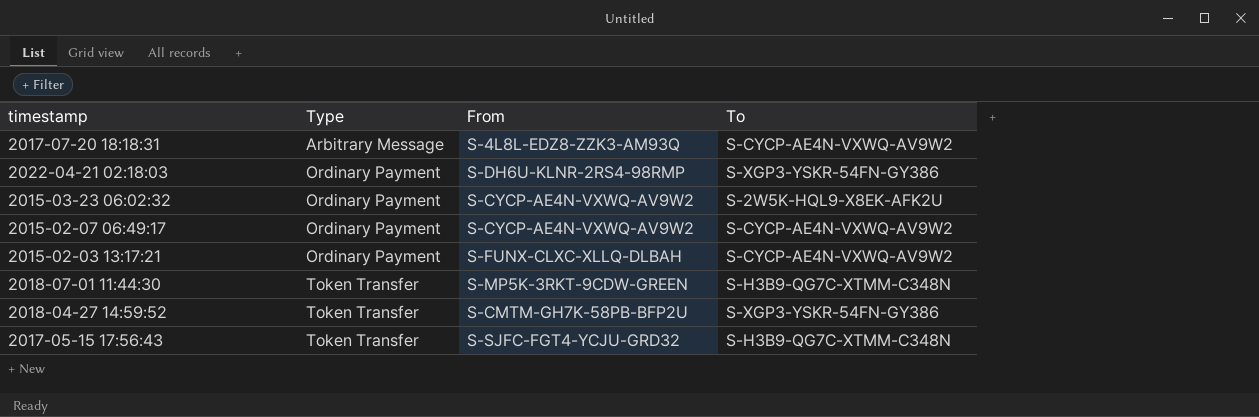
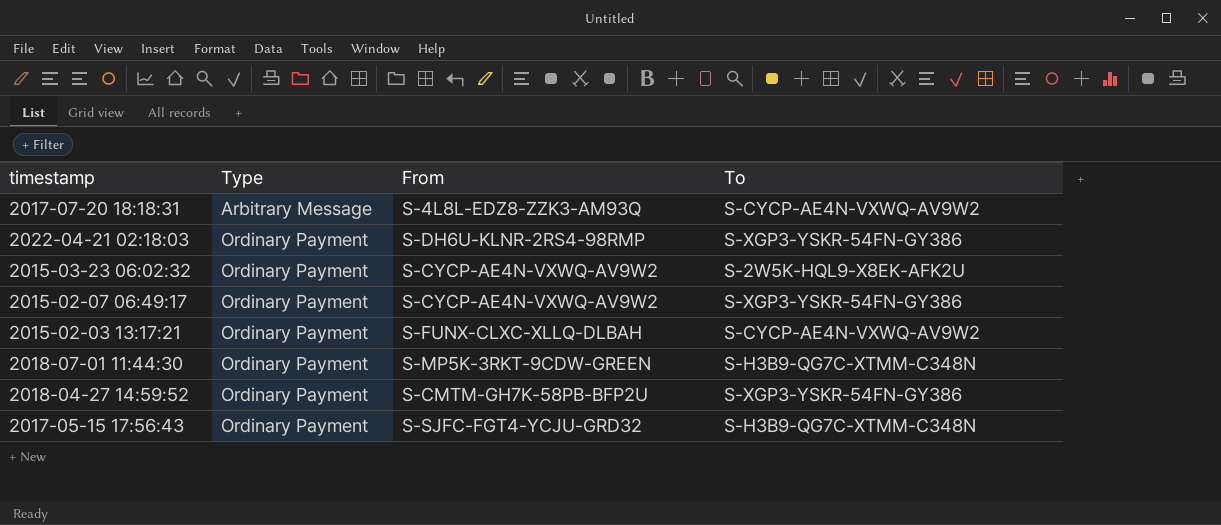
2015-02-07 06:49:17 | To: S-CYCP-AE4N-VXWQ-AV9W2 -> S-XGP3-YSKR-54FN-GY386
2018-07-01 11:44:30 | Type: Token Transfer -> Ordinary Payment
2018-04-27 14:59:52 | Type: Token Transfer -> Ordinary Payment
2017-05-15 17:56:43 | Type: Token Transfer -> Ordinary Payment

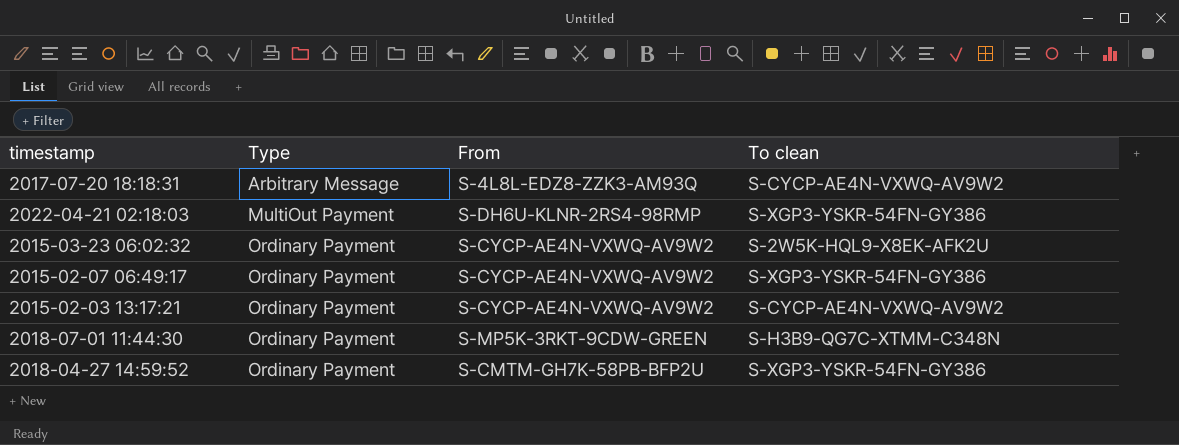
column name: To -> To clean
row 2017-05-15 17:56:43: Ordinary Payment | S-SJFC-FGT4-YCJU-GRD32 | S-H3B9-QG7C-XTMM-C348N -> none
2022-04-21 02:18:03 | Type: Ordinary Payment -> MultiOut Payment
2015-02-03 13:17:21 | From: S-FUNX-CLXC-XLLQ-DLBAH -> S-CYCP-AE4N-VXWQ-AV9W2

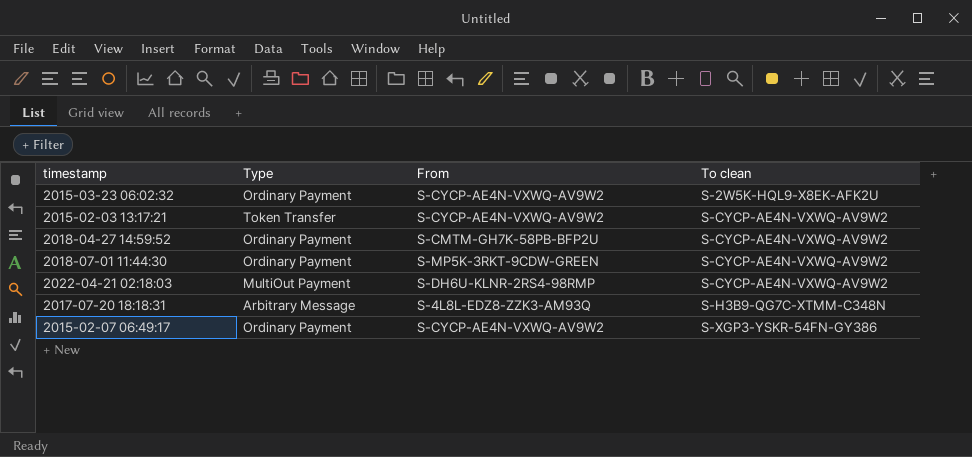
row order: Type ascending -> To clean ascending
2015-02-03 13:17:21 | Type: Ordinary Payment -> Token Transfer
2018-04-27 14:59:52 | To clean: S-XGP3-YSKR-54FN-GY386 -> S-CYCP-AE4N-VXWQ-AV9W2
2018-07-01 11:44:30 | To clean: S-H3B9-QG7C-XTMM-C348N -> S-CYCP-AE4N-VXWQ-AV9W2
2022-04-21 02:18:03 | To clean: S-XGP3-YSKR-54FN-GY386 -> S-CYCP-AE4N-VXWQ-AV9W2
2017-07-20 18:18:31 | To clean: S-CYCP-AE4N-VXWQ-AV9W2 -> S-H3B9-QG7C-XTMM-C348N

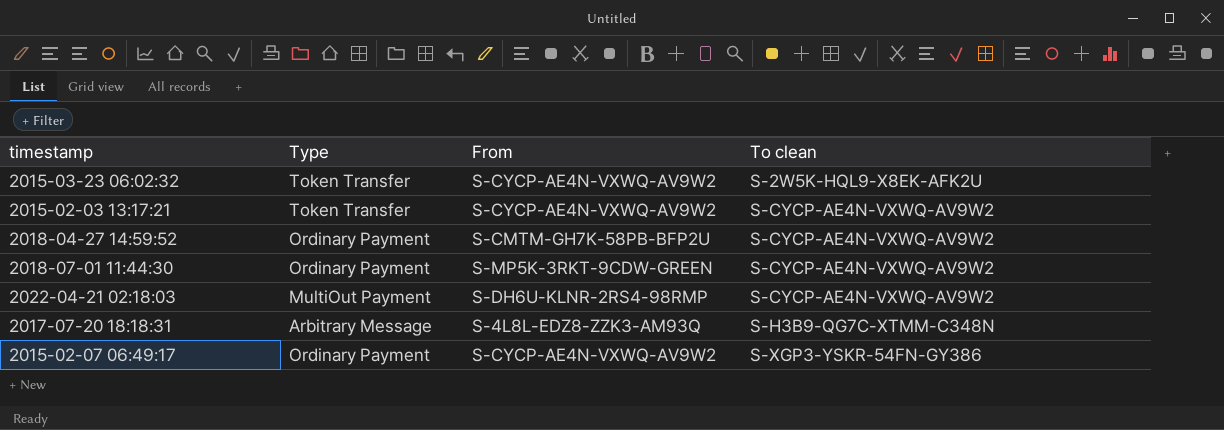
2015-03-23 06:02:32 | Type: Ordinary Payment -> Token Transfer

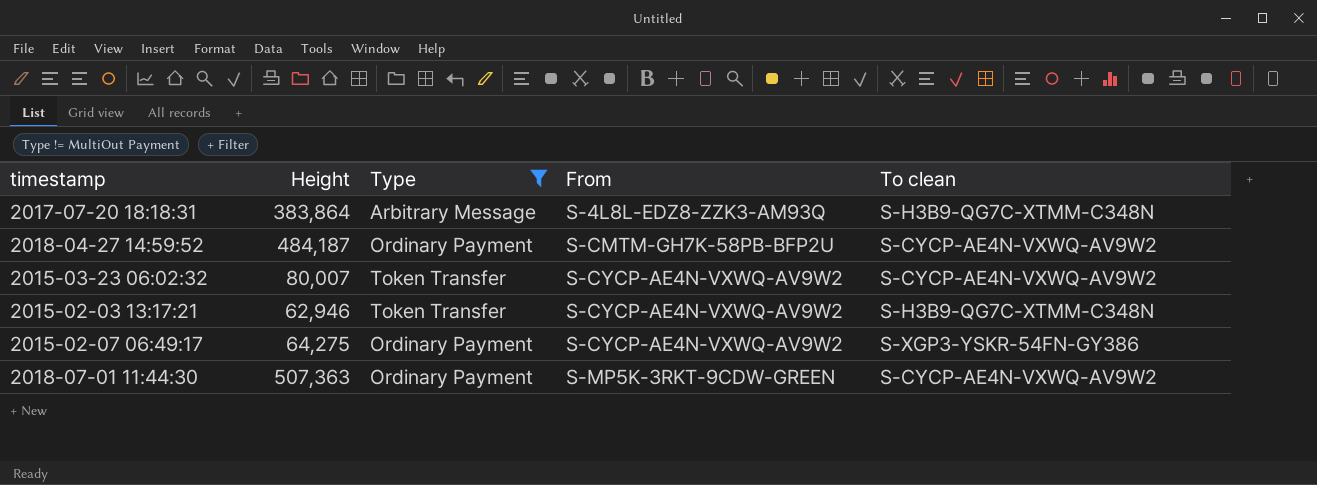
filter: none -> Type != MultiOut Payment
row order: To clean ascending -> From ascending
column Height | position: none -> 2
2015-03-23 06:02:32 | To clean: S-2W5K-HQL9-X8EK-AFK2U -> S-CYCP-AE4N-VXWQ-AV9W2
2015-02-03 13:17:21 | To clean: S-CYCP-AE4N-VXWQ-AV9W2 -> S-H3B9-QG7C-XTMM-C348N

